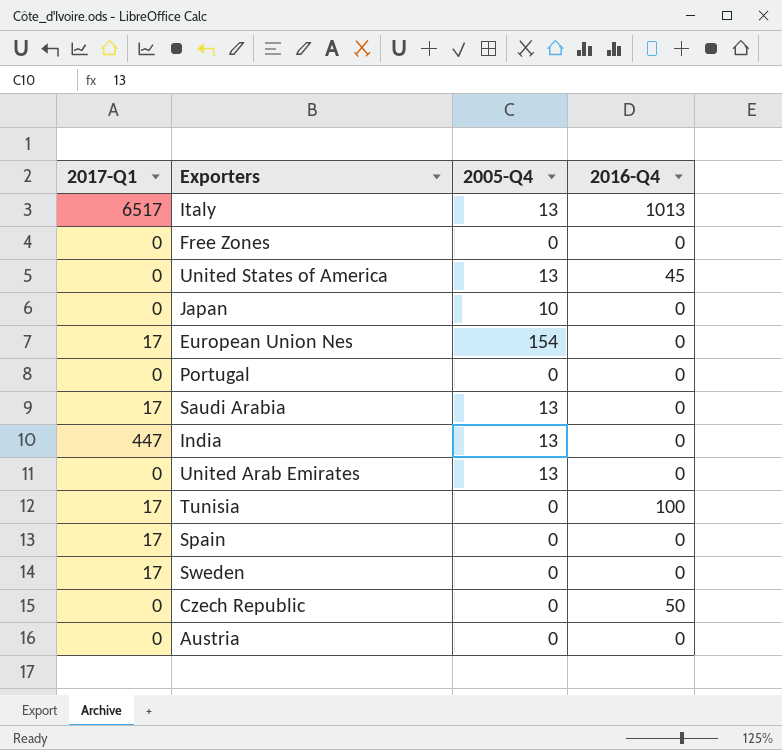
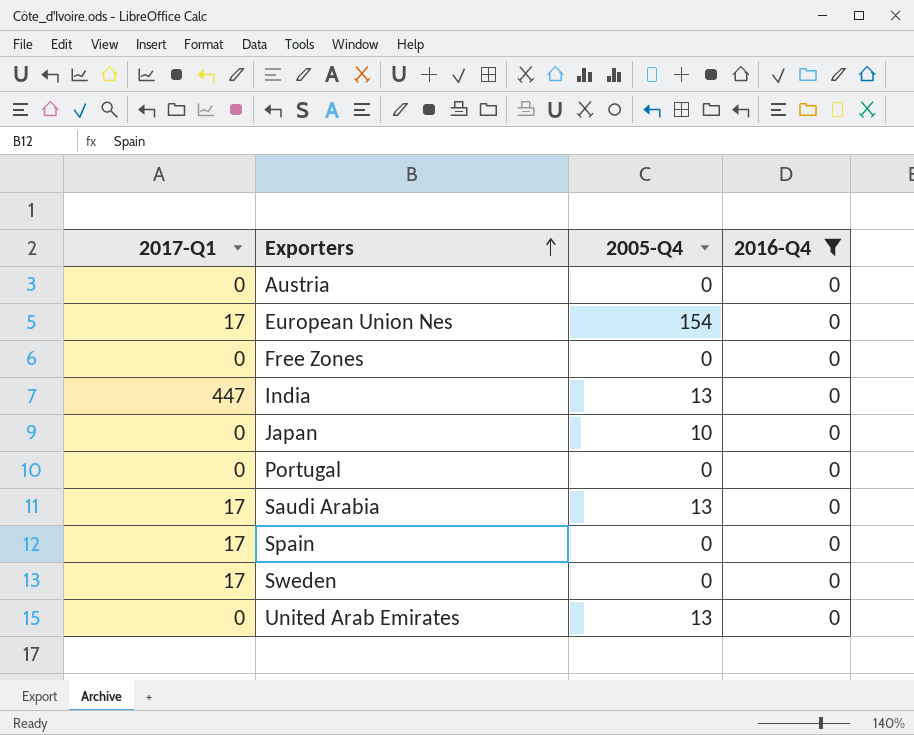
filter: none -> 2016-Q4 = 0
row order: none -> Exporters ascending

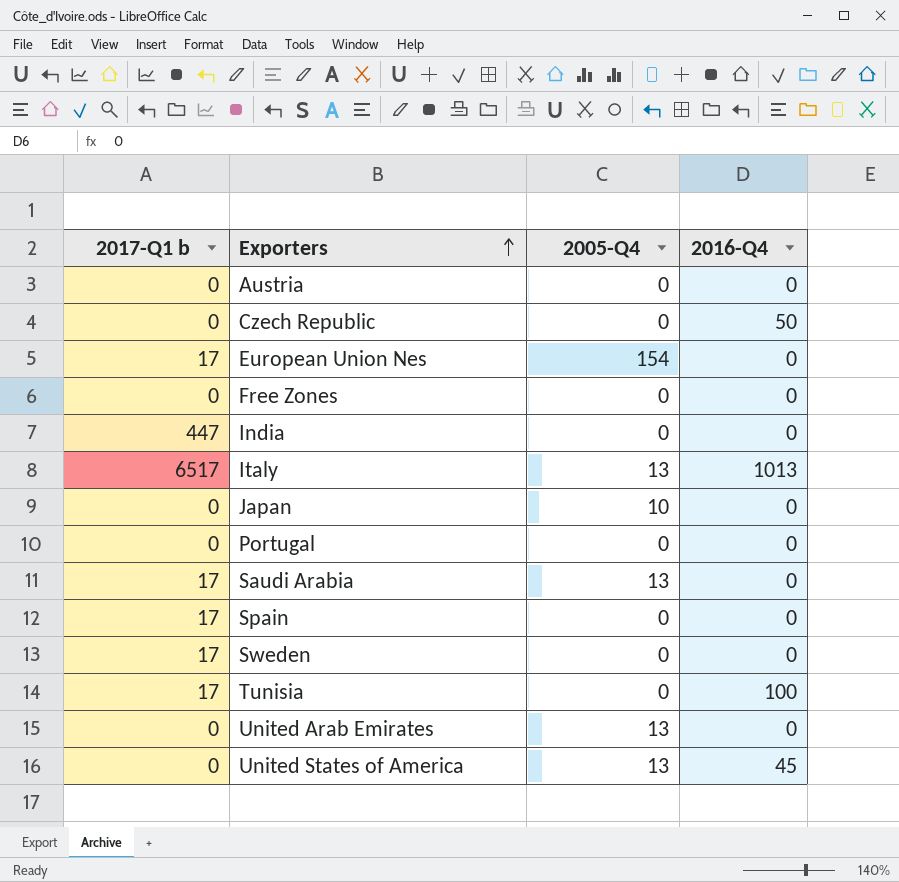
filter: 2016-Q4 = 0 -> none
column name: 2017-Q1 -> 2017-Q1 b
India | 2005-Q4: 13 -> 0

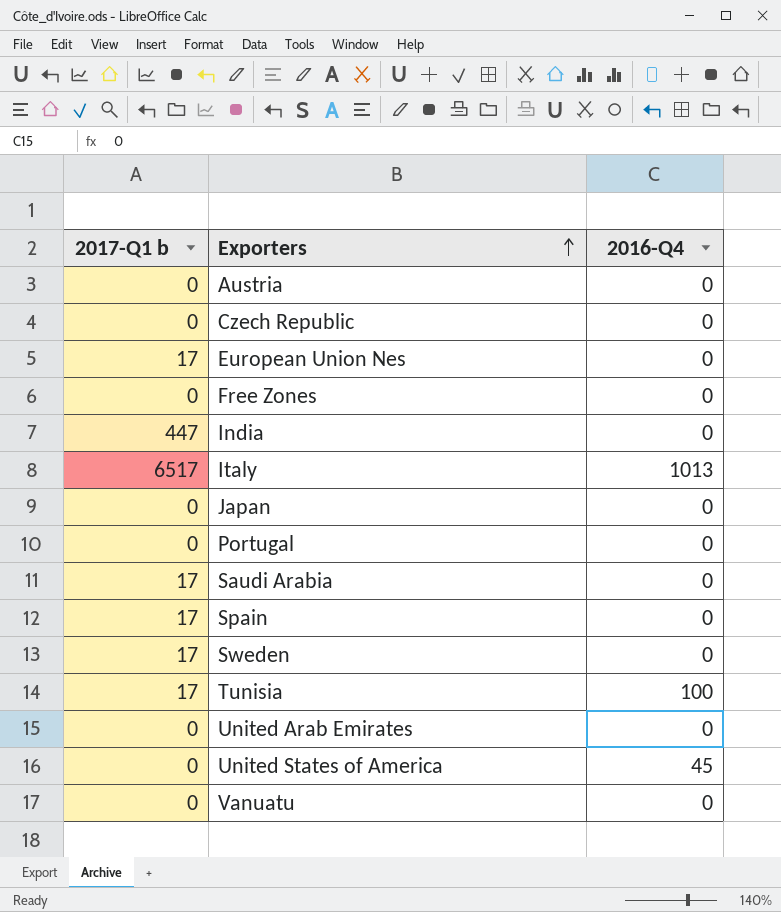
column 2005-Q4 | position: 3 -> none
Czech Republic | 2016-Q4: 50 -> 0
row Vanuatu: none -> 0 | 0

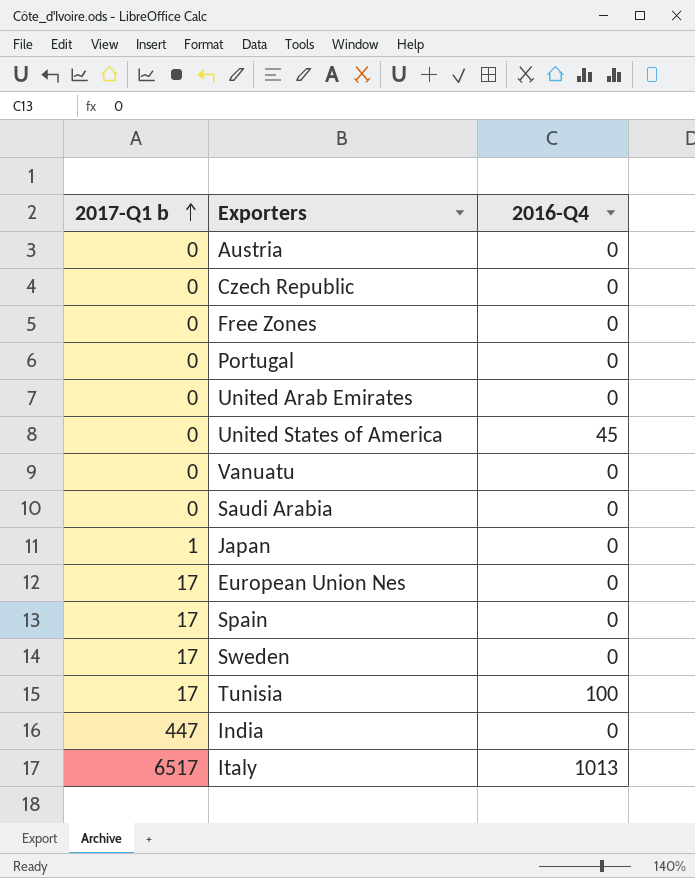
row order: Exporters ascending -> 2017-Q1 b ascending
Saudi Arabia | 2017-Q1 b: 17 -> 0
Japan | 2017-Q1 b: 0 -> 1

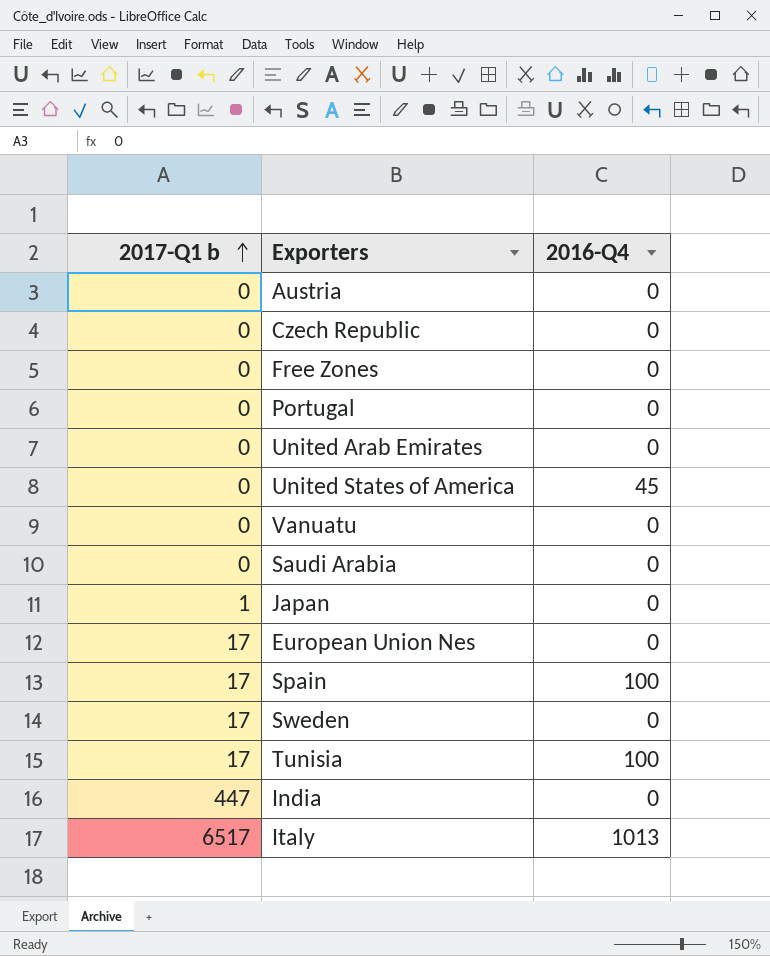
Spain | 2016-Q4: 0 -> 100

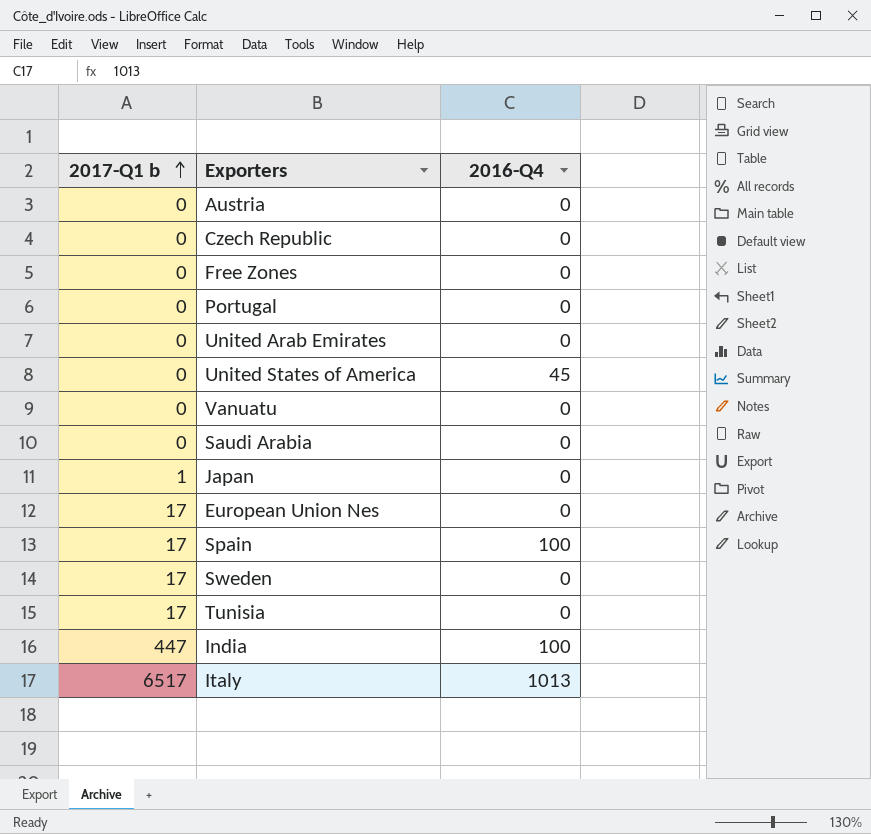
Tunisia | 2016-Q4: 100 -> 0
India | 2016-Q4: 0 -> 100

